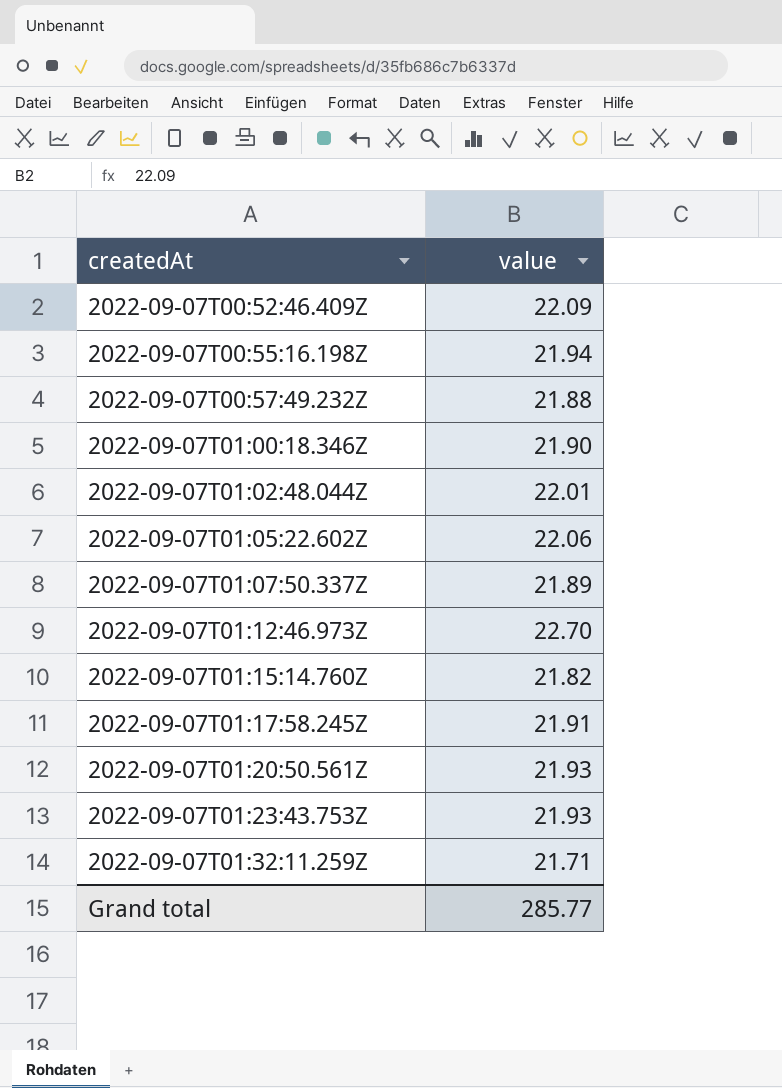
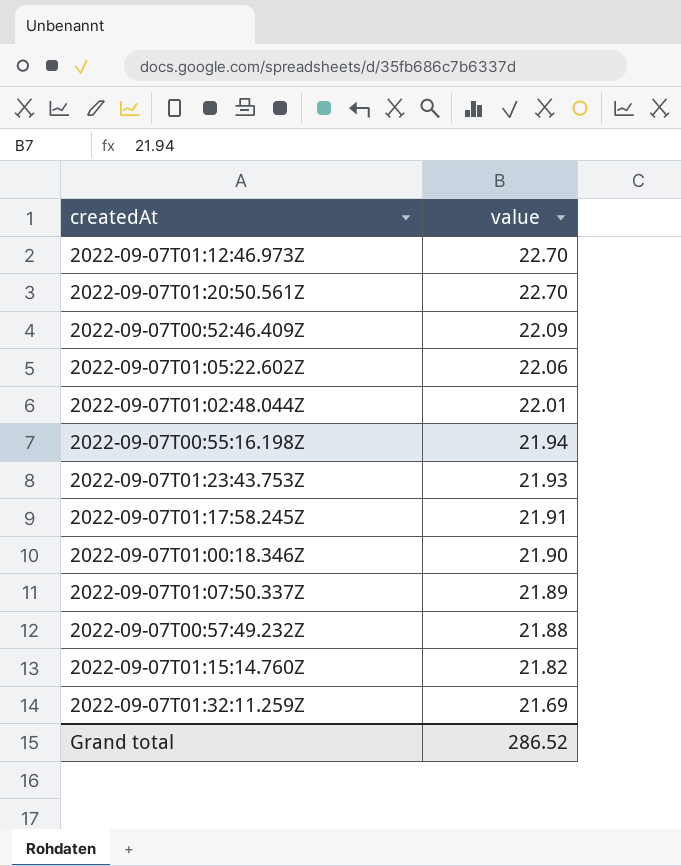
row order: createdAt ascending -> value descending
2022-09-07T01:20:50.561Z | value: 21.93 -> 22.70
2022-09-07T01:32:11.259Z | value: 21.71 -> 21.69
Grand total | value: 285.77 -> 286.52

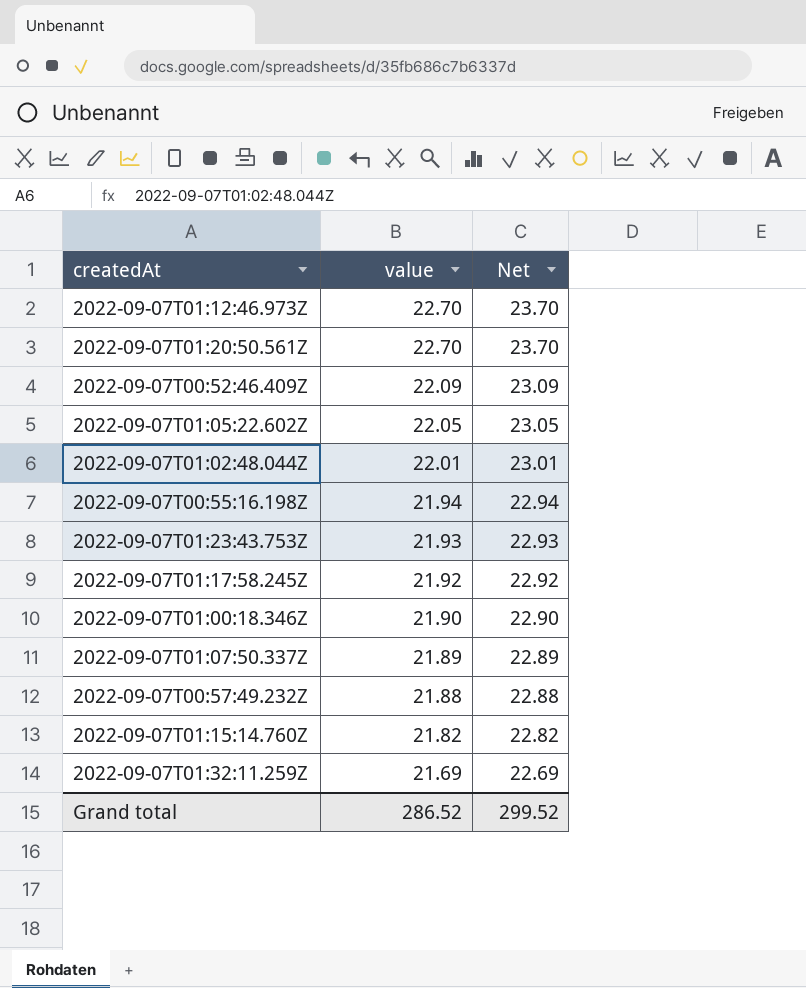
column Net | formula: none -> [value] + 1
2022-09-07T01:05:22.602Z | value: 22.06 -> 22.05
2022-09-07T01:17:58.245Z | value: 21.91 -> 21.92

